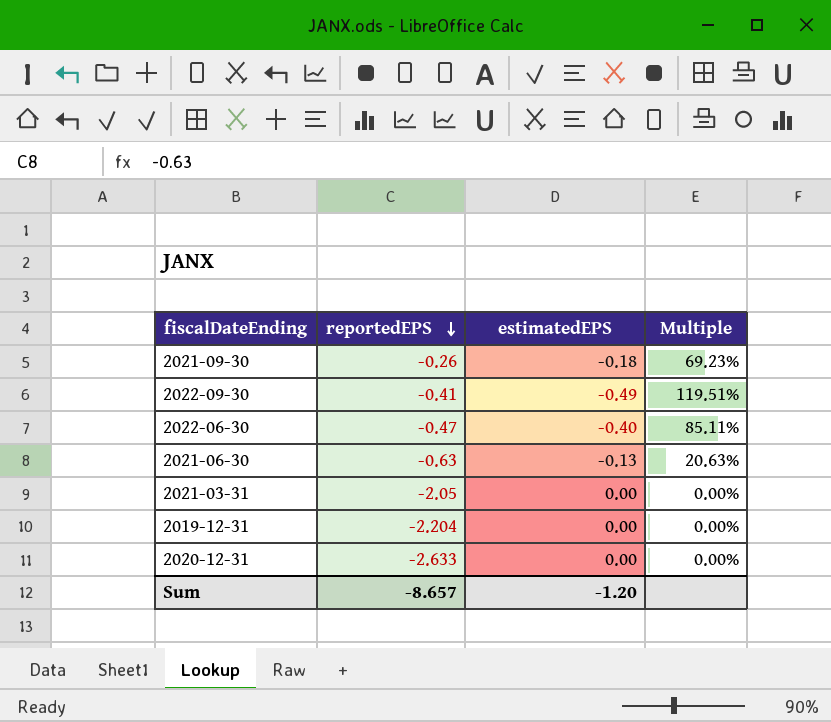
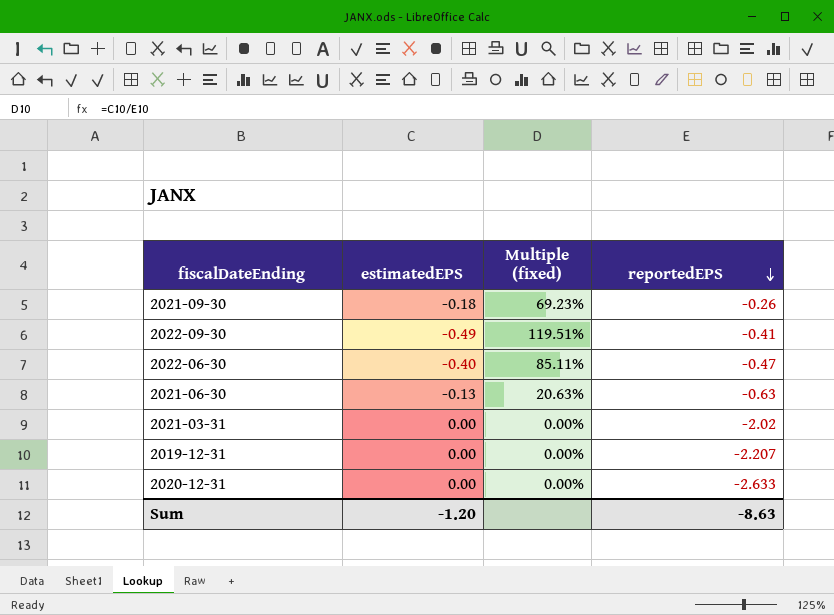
column name: Multiple -> Multiple (fixed)
column reportedEPS | position: 2 -> 4
2021-03-31 | reportedEPS: -2.05 -> -2.02
2019-12-31 | reportedEPS: -2.204 -> -2.207
Sum | reportedEPS: -8.657 -> -8.63

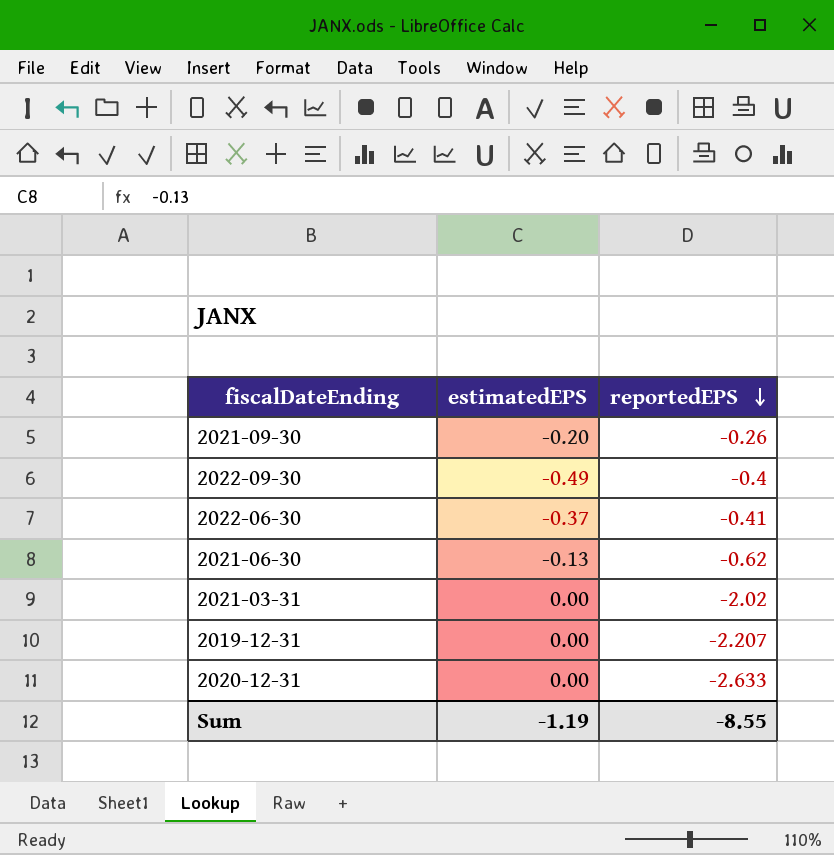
column Multiple (fixed) | formula: [estimatedEPS] / [reportedEPS] -> none
2021-09-30 | estimatedEPS: -0.18 -> -0.20
2022-09-30 | reportedEPS: -0.41 -> -0.4
2022-06-30 | estimatedEPS: -0.40 -> -0.37
2022-06-30 | reportedEPS: -0.47 -> -0.41
2021-06-30 | reportedEPS: -0.63 -> -0.62
Sum | estimatedEPS: -1.20 -> -1.19
Sum | reportedEPS: -8.63 -> -8.55

